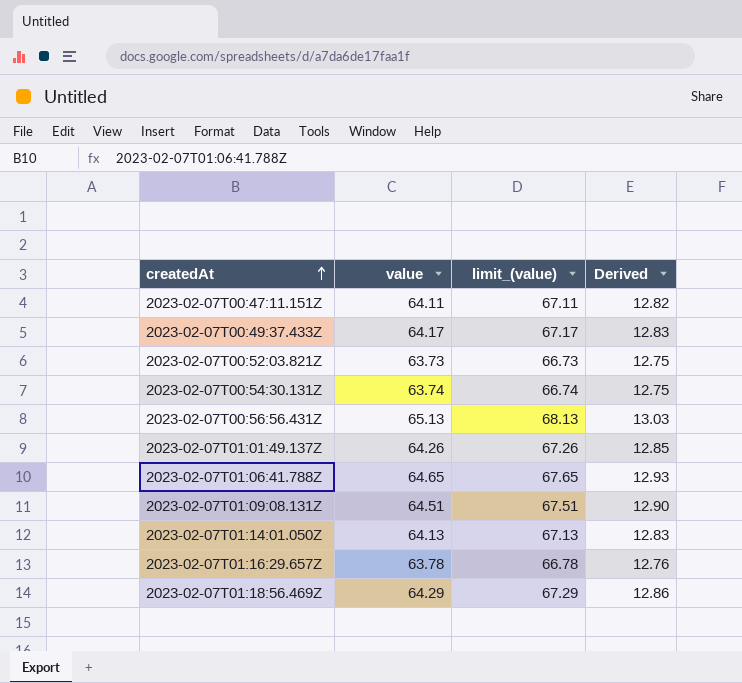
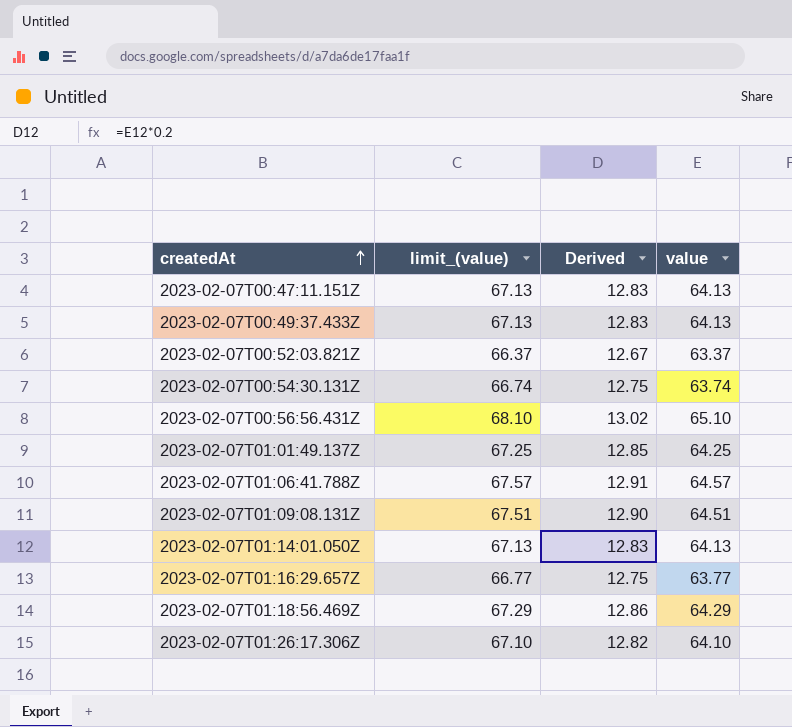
column value | position: 2 -> 4
2023-02-07T00:47:11.151Z | limit_(value): 67.11 -> 67.13
2023-02-07T00:47:11.151Z | Derived: 12.82 -> 12.83
2023-02-07T00:47:11.151Z | value: 64.11 -> 64.13
2023-02-07T00:49:37.433Z | limit_(value): 67.17 -> 67.13
2023-02-07T00:49:37.433Z | value: 64.17 -> 64.13
2023-02-07T00:52:03.821Z | limit_(value): 66.73 -> 66.37
2023-02-07T00:52:03.821Z | Derived: 12.75 -> 12.67
2023-02-07T00:52:03.821Z | value: 63.73 -> 63.37
2023-02-07T00:56:56.431Z | limit_(value): 68.13 -> 68.10
2023-02-07T00:56:56.431Z | Derived: 13.03 -> 13.02
2023-02-07T00:56:56.431Z | value: 65.13 -> 65.10
2023-02-07T01:01:49.137Z | limit_(value): 67.26 -> 67.25
2023-02-07T01:01:49.137Z | value: 64.26 -> 64.25
2023-02-07T01:06:41.788Z | limit_(value): 67.65 -> 67.57
2023-02-07T01:06:41.788Z | Derived: 12.93 -> 12.91
2023-02-07T01:06:41.788Z | value: 64.65 -> 64.57
2023-02-07T01:16:29.657Z | limit_(value): 66.78 -> 66.77
2023-02-07T01:16:29.657Z | Derived: 12.76 -> 12.75
2023-02-07T01:16:29.657Z | value: 63.78 -> 63.77
row 2023-02-07T01:26:17.306Z: none -> 67.10 | 12.82 | 64.10

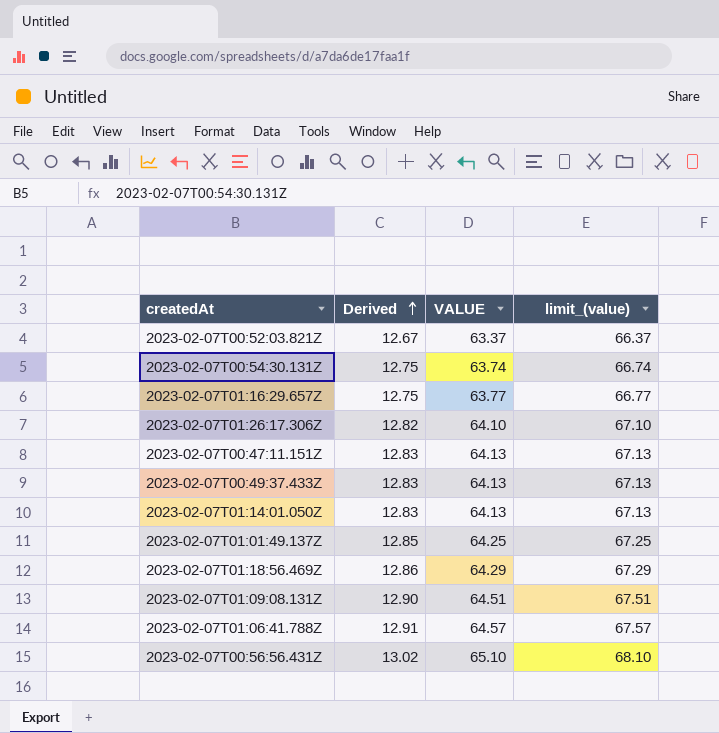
row order: createdAt ascending -> Derived ascending
column name: value -> VALUE
column limit_(value) | position: 2 -> 4

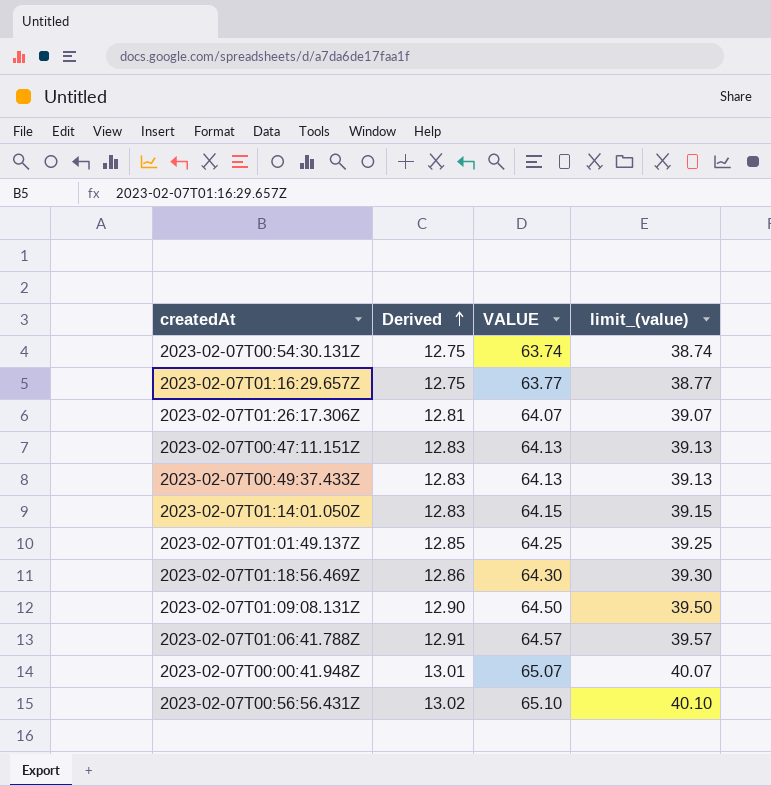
column limit_(value) | formula: [VALUE] + 3 -> [VALUE] - 25
row 2023-02-07T00:52:03.821Z: 12.67 | 63.37 | 66.37 -> none
2023-02-07T01:26:17.306Z | Derived: 12.82 -> 12.81
2023-02-07T01:26:17.306Z | VALUE: 64.10 -> 64.07
2023-02-07T01:14:01.050Z | VALUE: 64.13 -> 64.15
2023-02-07T01:18:56.469Z | VALUE: 64.29 -> 64.30
2023-02-07T01:09:08.131Z | VALUE: 64.51 -> 64.50
row 2023-02-07T00:00:41.948Z: none -> 13.01 | 65.07 | 40.07

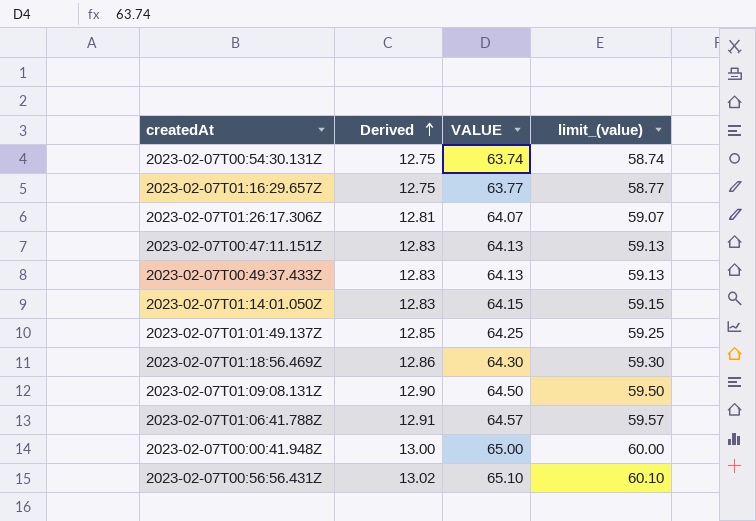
column limit_(value) | formula: [VALUE] - 25 -> [VALUE] - 5
2023-02-07T00:00:41.948Z | Derived: 13.01 -> 13.00
2023-02-07T00:00:41.948Z | VALUE: 65.07 -> 65.00

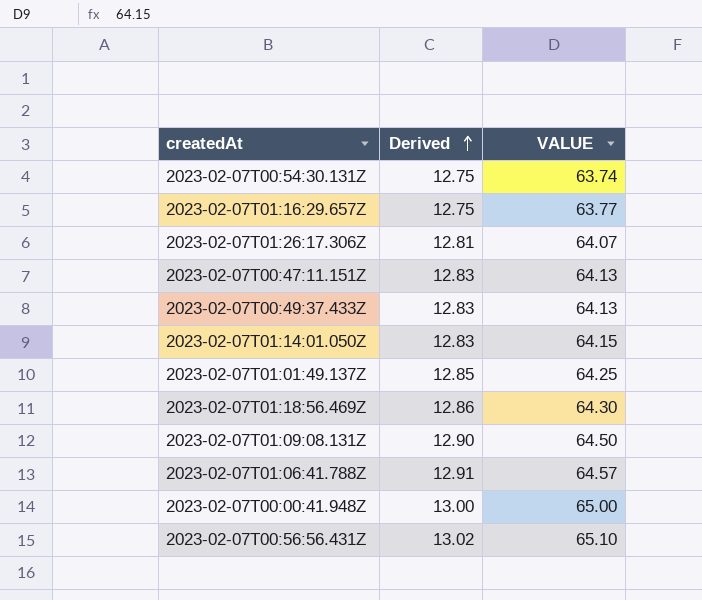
column limit_(value) | formula: [VALUE] - 5 -> none

